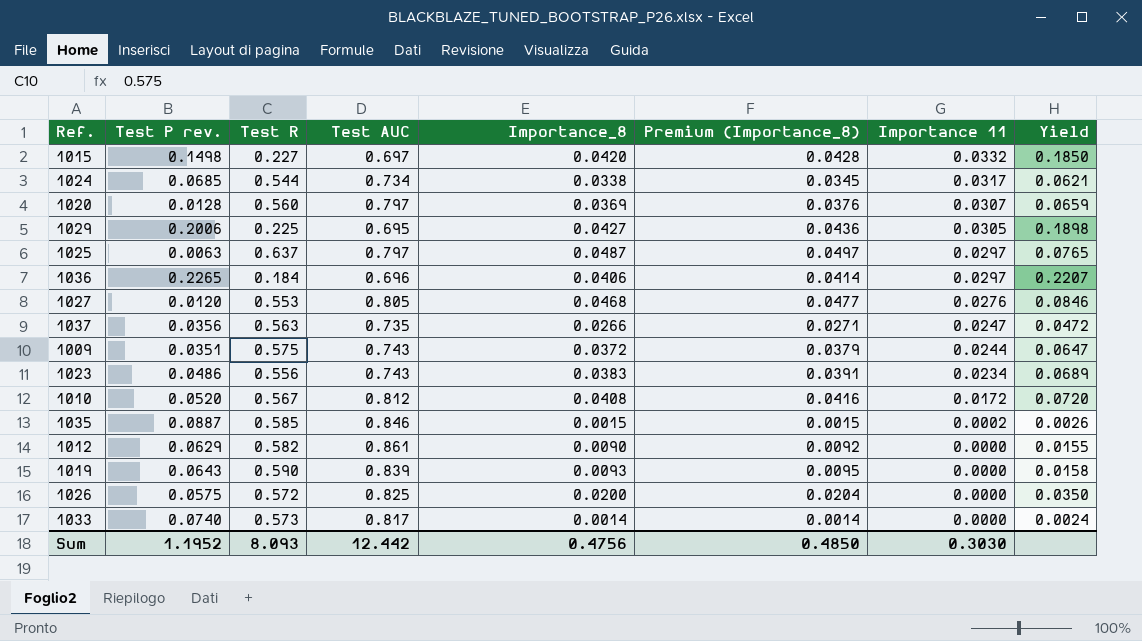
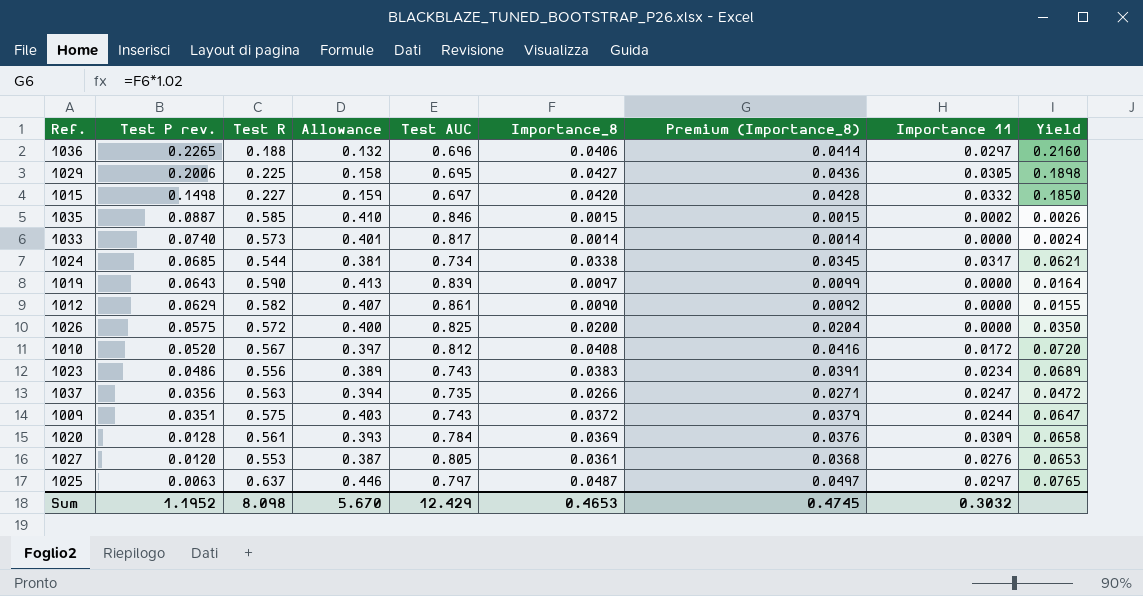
row order: Importance 11 descending -> Test P rev. descending
column Allowance | formula: none -> [Test R] * 0.7
1036 | Test R: 0.184 -> 0.188
1036 | Yield: 0.2207 -> 0.2160
1019 | Importance_8: 0.0093 -> 0.0097
1019 | Premium (Importance_8): 0.0095 -> 0.0099
1019 | Yield: 0.0158 -> 0.0164
1020 | Test R: 0.560 -> 0.561
1020 | Test AUC: 0.797 -> 0.784
1020 | Importance 11: 0.0307 -> 0.0309
1020 | Yield: 0.0659 -> 0.0658
1027 | Importance_8: 0.0468 -> 0.0361
1027 | Premium (Importance_8): 0.0477 -> 0.0368
1027 | Yield: 0.0846 -> 0.0653
Sum | Test R: 8.093 -> 8.098
Sum | Test AUC: 12.442 -> 12.429
Sum | Importance_8: 0.4756 -> 0.4653
Sum | Premium (Importance_8): 0.4850 -> 0.4745
Sum | Importance 11: 0.3030 -> 0.3032

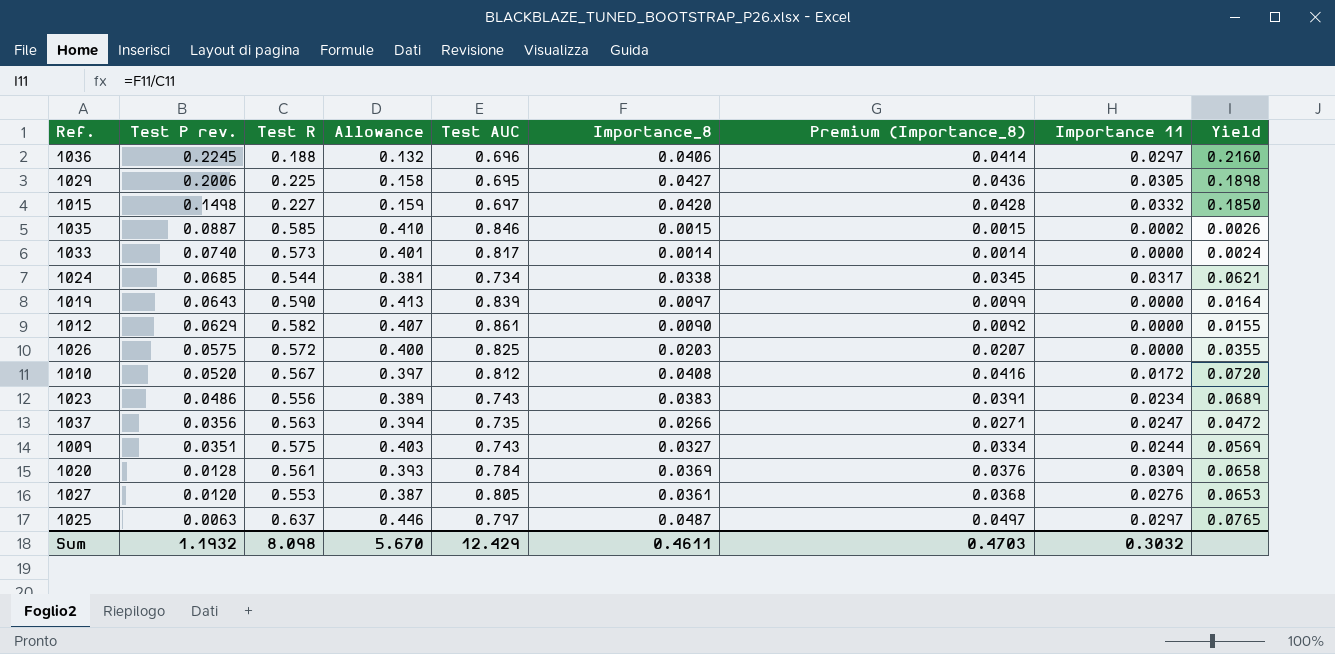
1036 | Test P rev.: 0.2265 -> 0.2245
1026 | Importance_8: 0.0200 -> 0.0203
1026 | Premium (Importance_8): 0.0204 -> 0.0207
1026 | Yield: 0.0350 -> 0.0355
1009 | Importance_8: 0.0372 -> 0.0327
1009 | Premium (Importance_8): 0.0379 -> 0.0334
1009 | Yield: 0.0647 -> 0.0569
Sum | Test P rev.: 1.1952 -> 1.1932
Sum | Importance_8: 0.4653 -> 0.4611
Sum | Premium (Importance_8): 0.4745 -> 0.4703

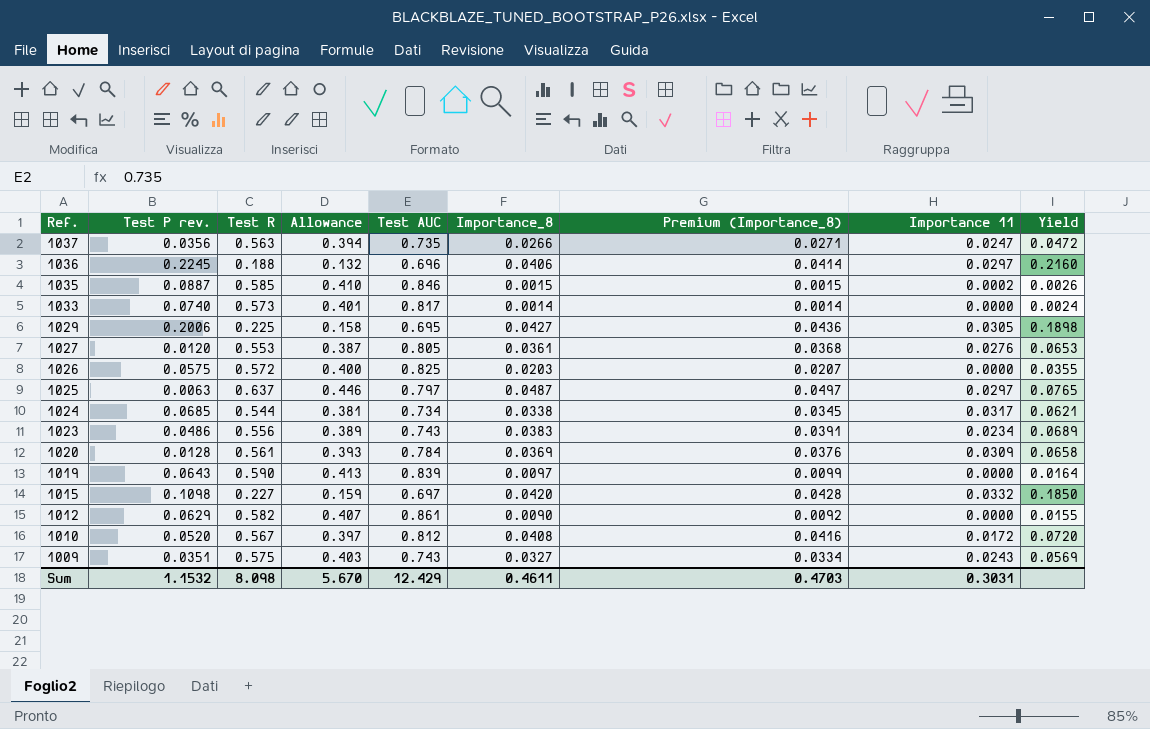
row order: Test P rev. descending -> Ref. descending
1015 | Test P rev.: 0.1498 -> 0.1098
1009 | Importance 11: 0.0244 -> 0.0243
Sum | Test P rev.: 1.1932 -> 1.1532
Sum | Importance 11: 0.3032 -> 0.3031

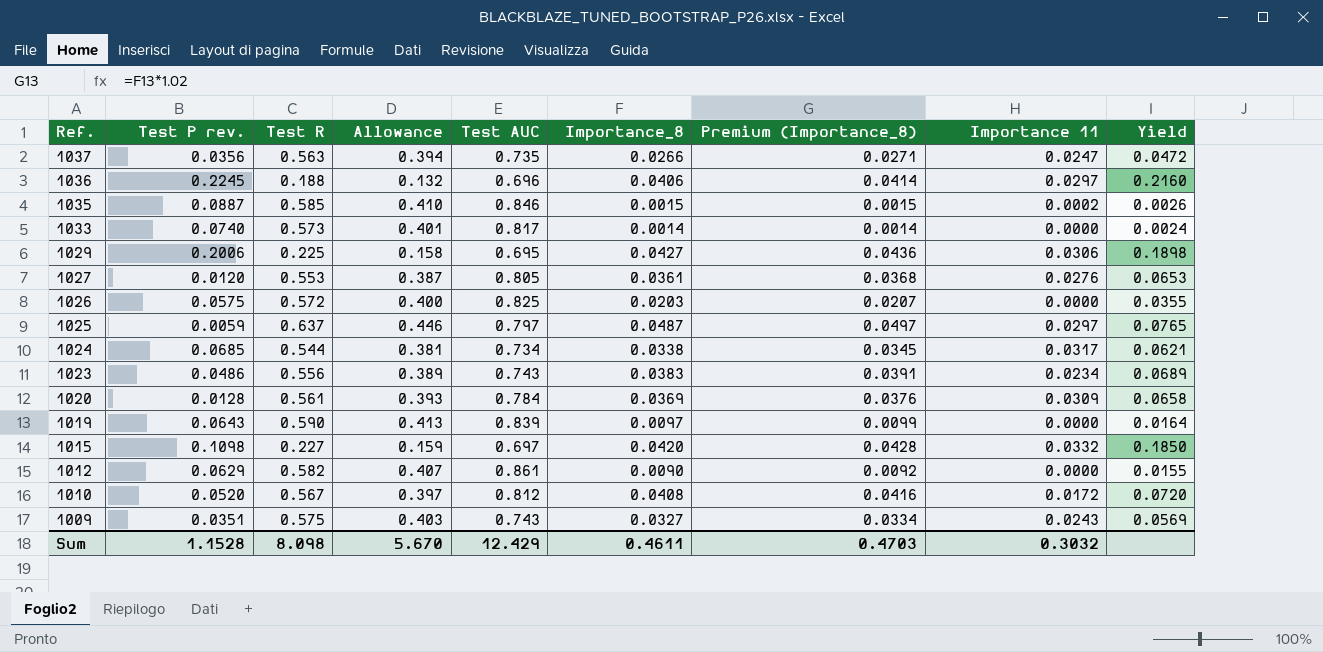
1029 | Importance 11: 0.0305 -> 0.0306
1025 | Test P rev.: 0.0063 -> 0.0059
Sum | Test P rev.: 1.1532 -> 1.1528
Sum | Importance 11: 0.3031 -> 0.3032

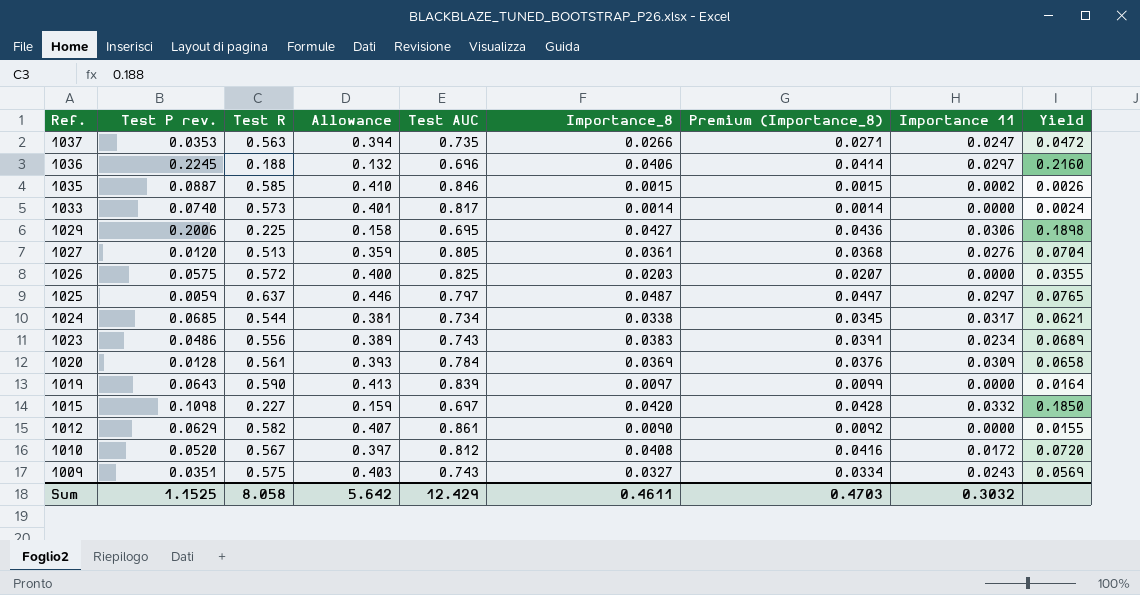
1037 | Test P rev.: 0.0356 -> 0.0353
1027 | Test R: 0.553 -> 0.513
1027 | Allowance: 0.387 -> 0.359
1027 | Yield: 0.0653 -> 0.0704
Sum | Test P rev.: 1.1528 -> 1.1525
Sum | Test R: 8.098 -> 8.058
Sum | Allowance: 5.670 -> 5.642

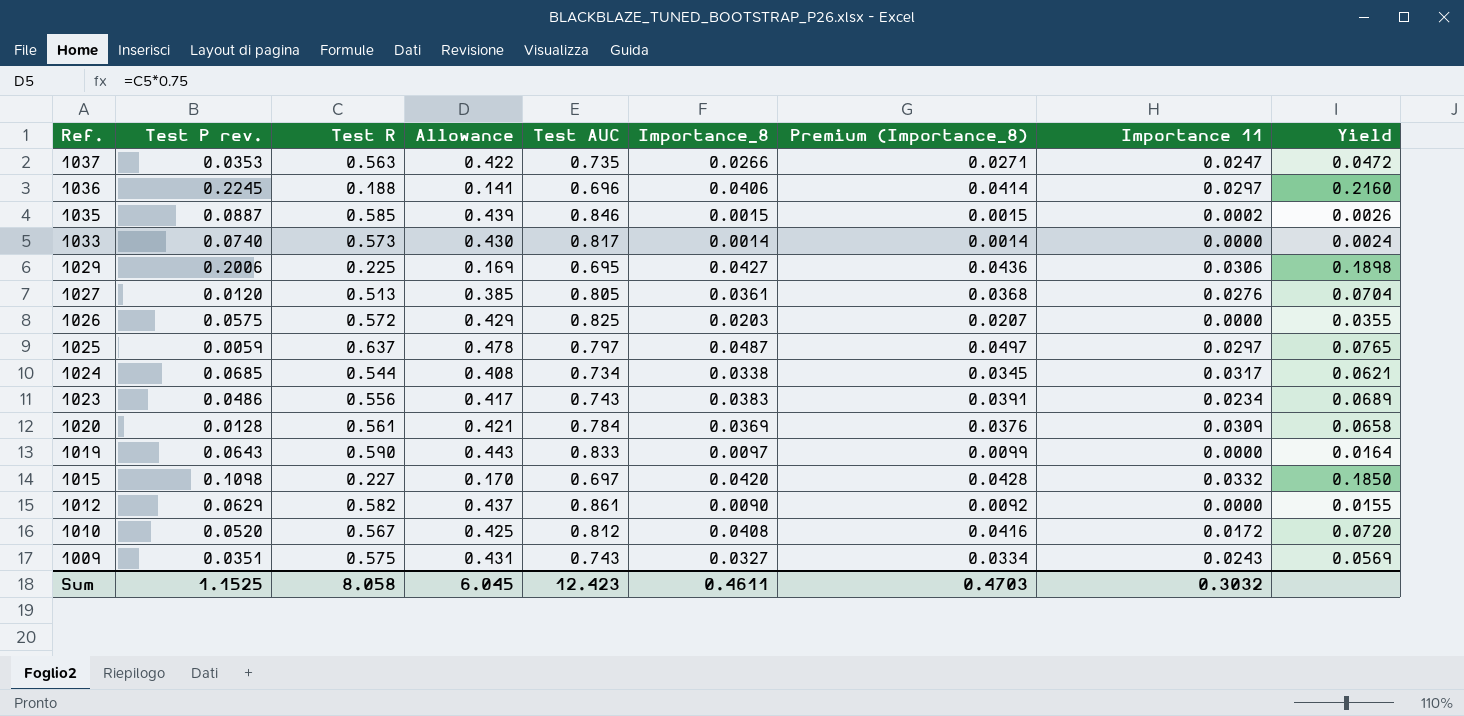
column Allowance | formula: [Test R] * 0.7 -> [Test R] * 0.75
1019 | Test AUC: 0.839 -> 0.833
Sum | Allowance: 5.642 -> 6.045
Sum | Test AUC: 12.429 -> 12.423

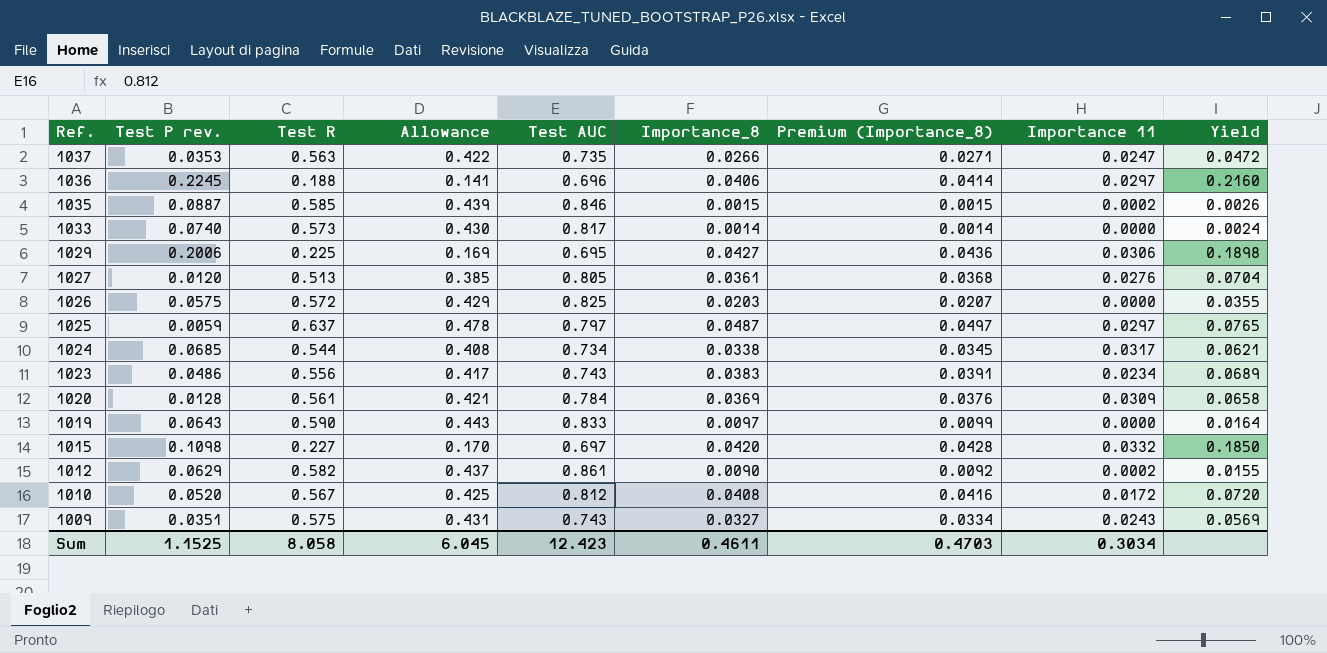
1012 | Importance 11: 0.0000 -> 0.0002
Sum | Importance 11: 0.3032 -> 0.3034

